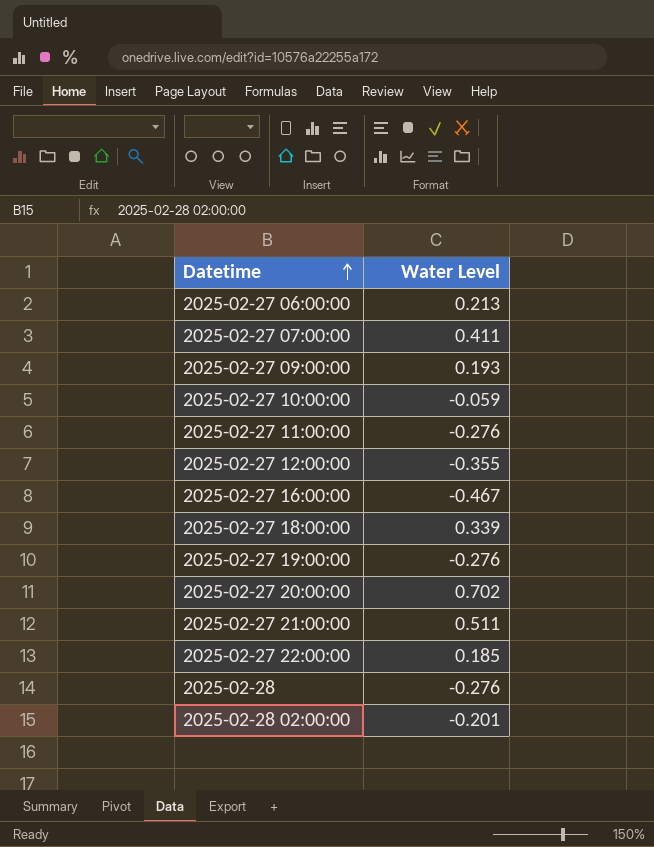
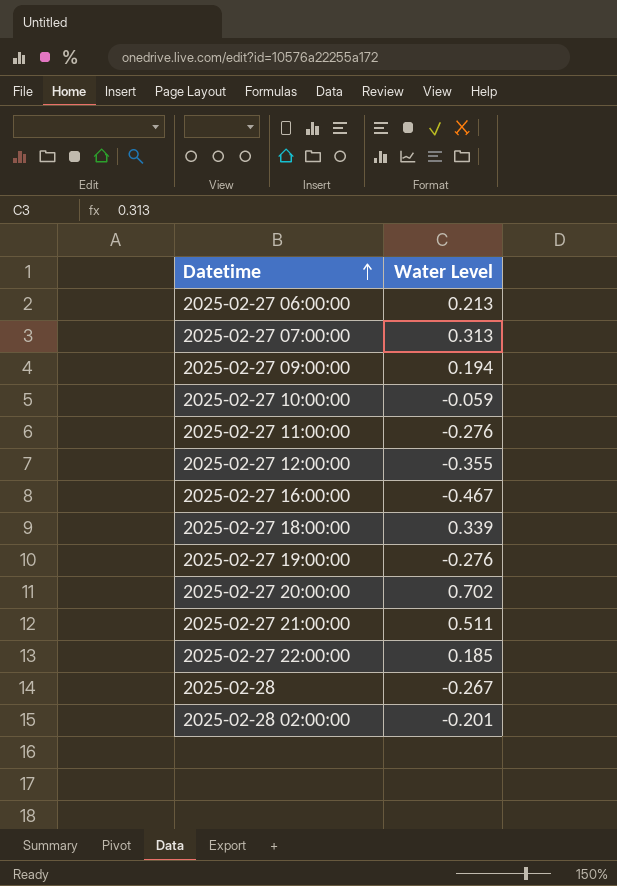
2025-02-27 07:00:00 | Water Level: 0.411 -> 0.313
2025-02-27 09:00:00 | Water Level: 0.193 -> 0.194
2025-02-28 | Water Level: -0.276 -> -0.267

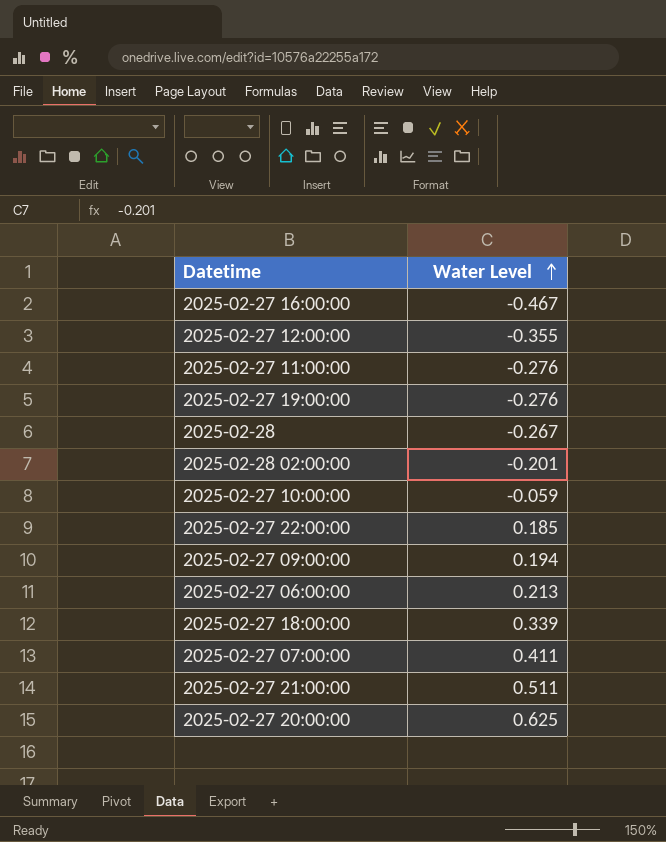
row order: Datetime ascending -> Water Level ascending
2025-02-27 07:00:00 | Water Level: 0.313 -> 0.411
2025-02-27 20:00:00 | Water Level: 0.702 -> 0.625

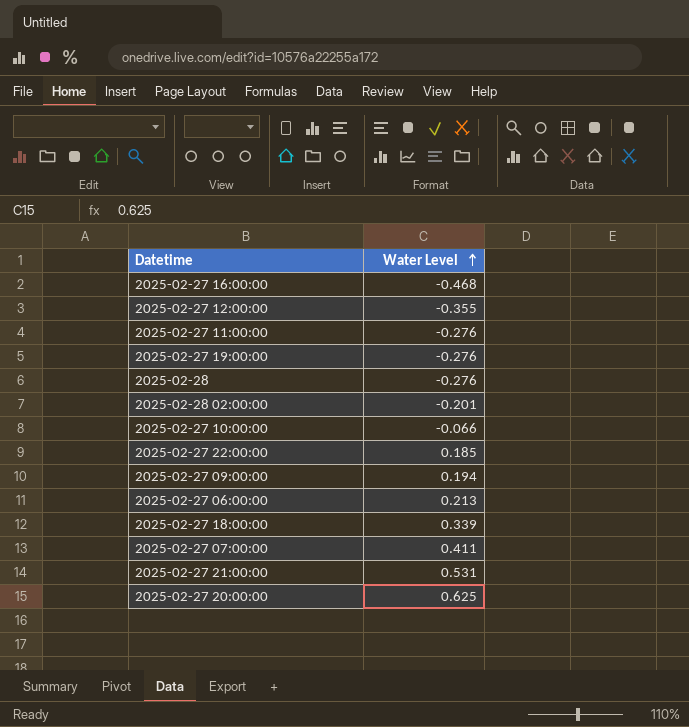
2025-02-27 16:00:00 | Water Level: -0.467 -> -0.468
2025-02-28 | Water Level: -0.267 -> -0.276
2025-02-27 10:00:00 | Water Level: -0.059 -> -0.066
2025-02-27 21:00:00 | Water Level: 0.511 -> 0.531

